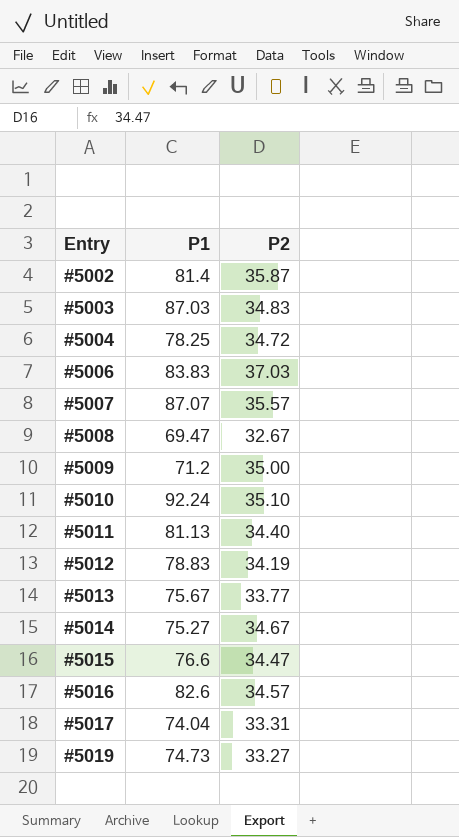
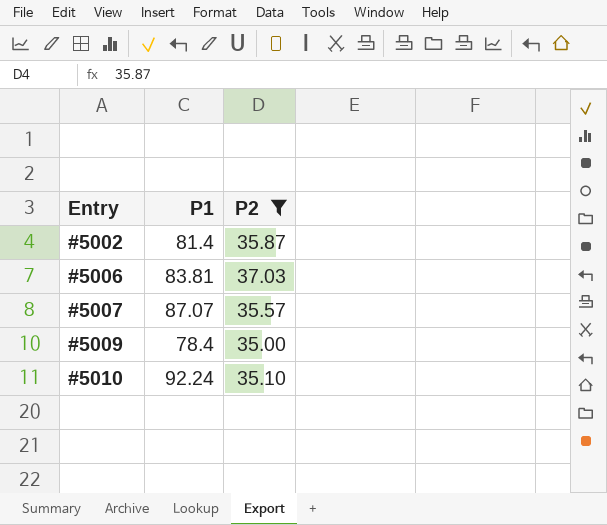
filter: none -> P2 >= 35.00
#5006 | P1: 83.83 -> 83.81
#5009 | P1: 71.2 -> 78.4

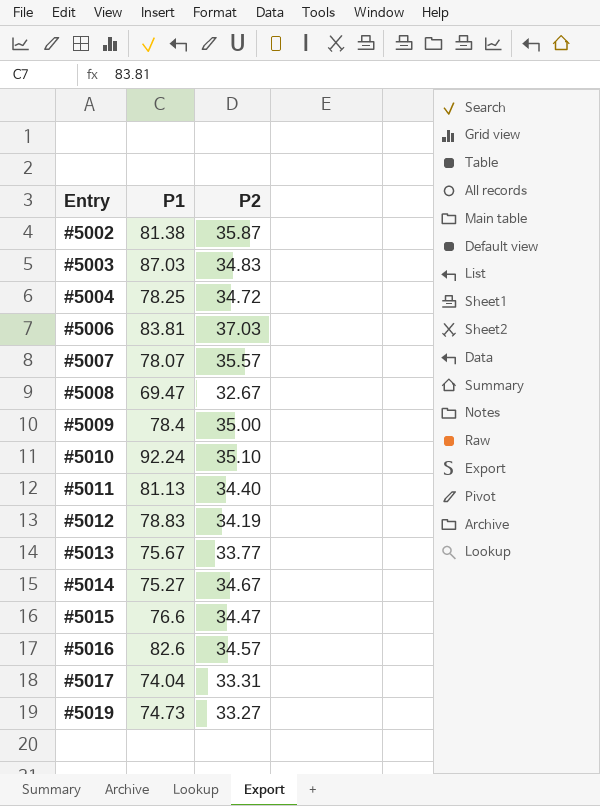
filter: P2 >= 35.00 -> none
#5002 | P1: 81.4 -> 81.38
#5007 | P1: 87.07 -> 78.07

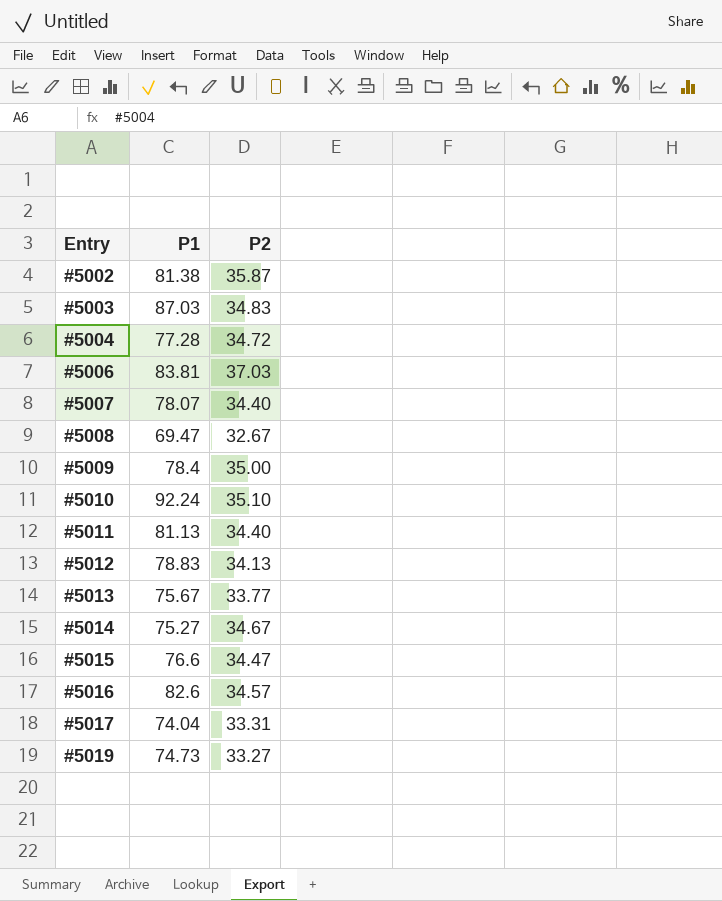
#5004 | P1: 78.25 -> 77.28
#5007 | P2: 35.57 -> 34.40
#5012 | P2: 34.19 -> 34.13

